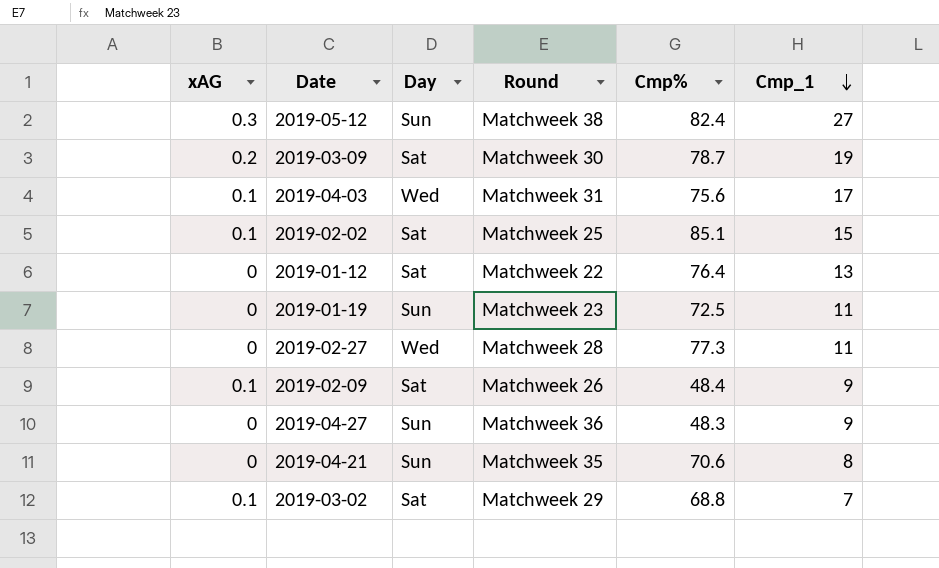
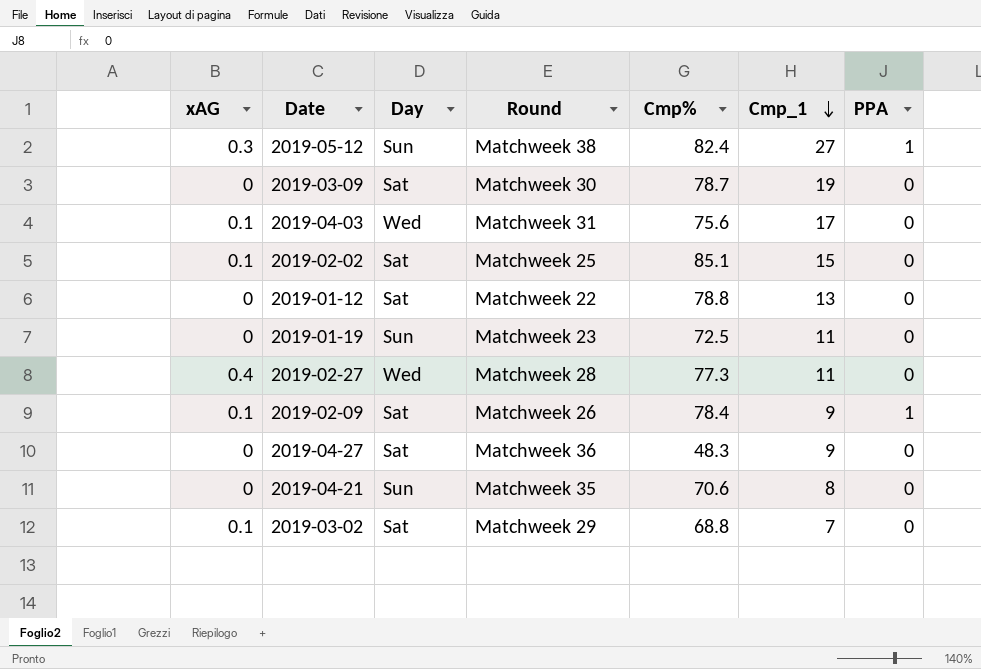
column PPA | position: none -> 7
2019-03-09 | xAG: 0.2 -> 0
2019-01-12 | Cmp%: 76.4 -> 78.8
2019-02-27 | xAG: 0 -> 0.4
2019-02-09 | Cmp%: 48.4 -> 78.4
2019-04-27 | Day: Sun -> Sat

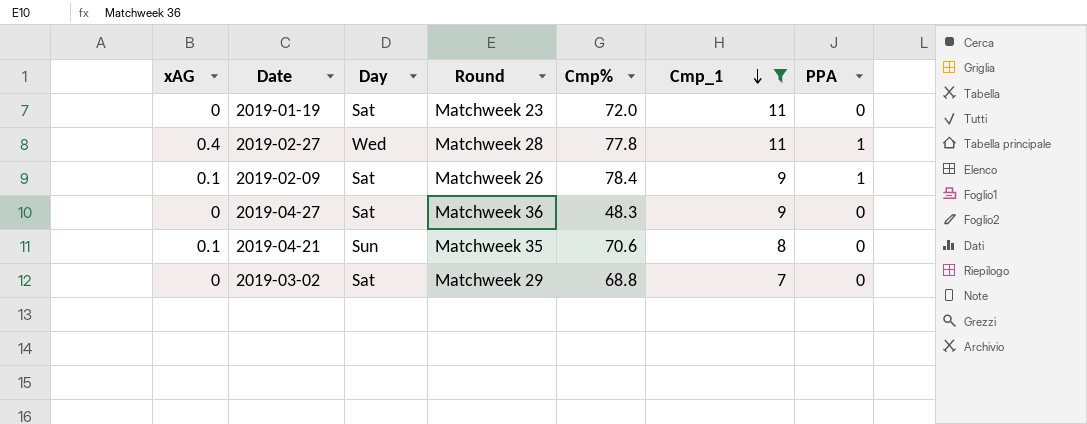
filter: none -> Cmp_1 <= 11
2019-01-19 | Day: Sun -> Sat
2019-01-19 | Cmp%: 72.5 -> 72.0
2019-02-27 | Cmp%: 77.3 -> 77.8
2019-02-27 | PPA: 0 -> 1
2019-04-21 | xAG: 0 -> 0.1
2019-03-02 | xAG: 0.1 -> 0

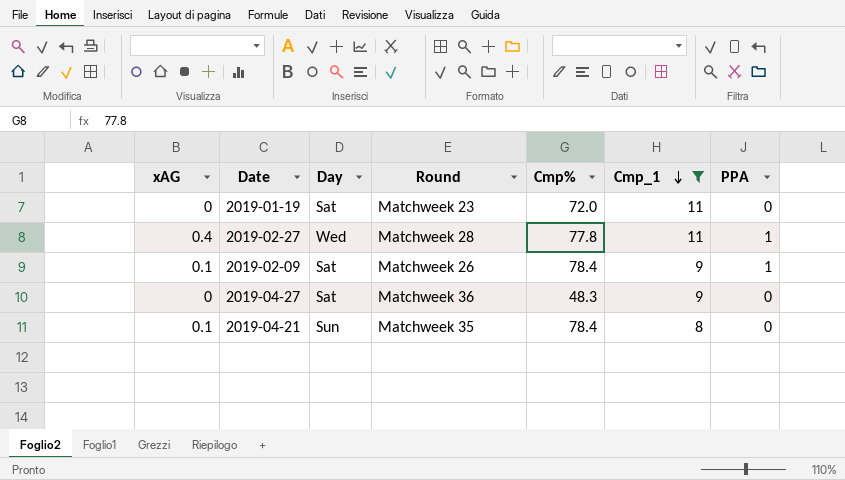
row 2019-03-02: 0 | Sat | Matchweek 29 | 68.8 | 7 | 0 -> none
2019-04-21 | Cmp%: 70.6 -> 78.4

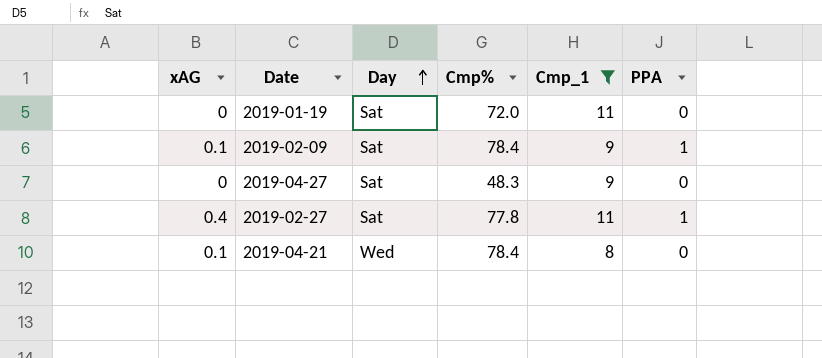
row order: Cmp_1 descending -> Day ascending
column Round | position: 4 -> none
2019-02-27 | Day: Wed -> Sat
2019-04-21 | Day: Sun -> Wed

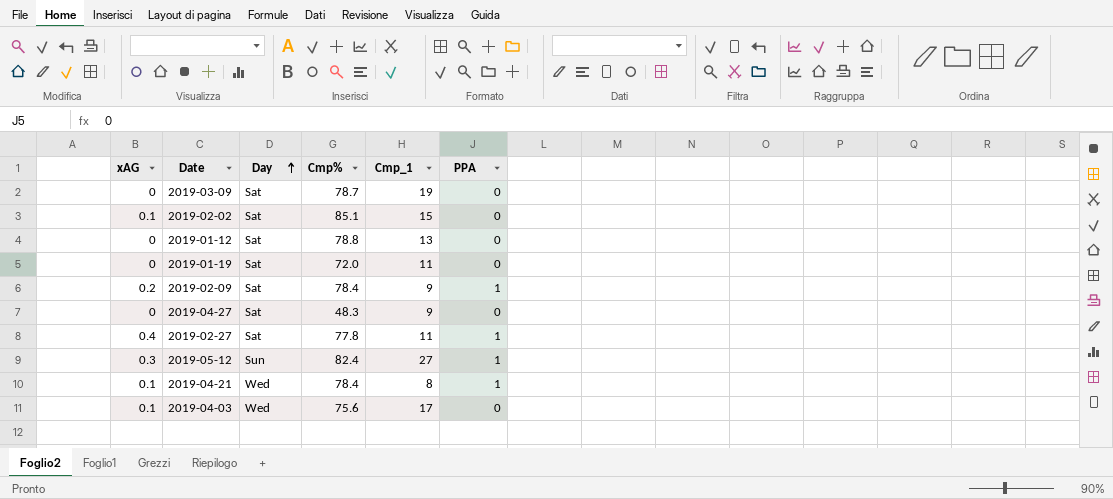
filter: Cmp_1 <= 11 -> none
2019-02-09 | xAG: 0.1 -> 0.2
2019-04-21 | PPA: 0 -> 1

